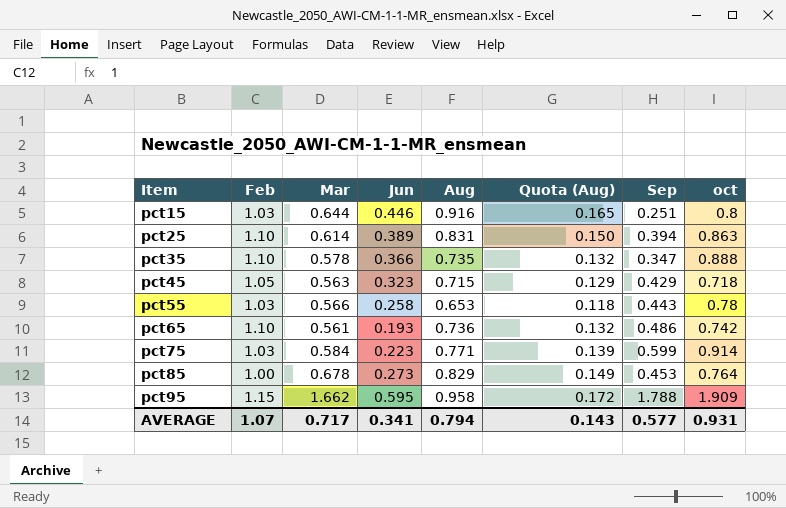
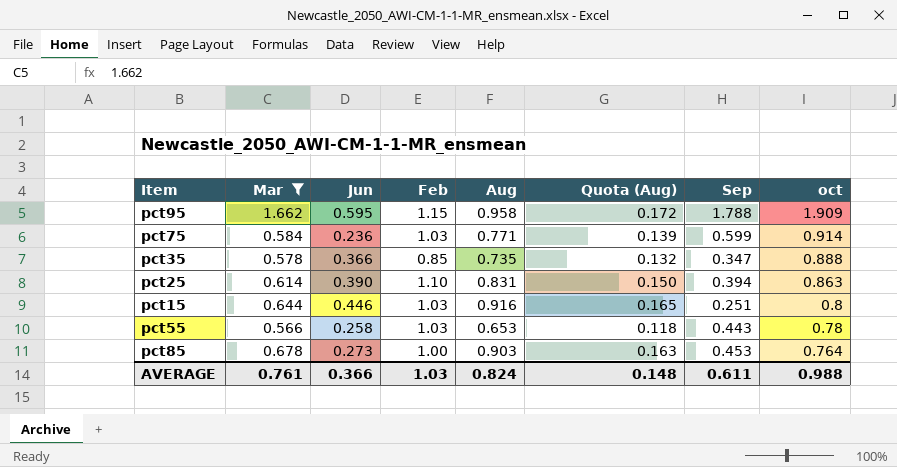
filter: none -> Mar >= 0.566
row order: Item ascending -> oct descending
column Feb | position: 2 -> 4
pct75 | Jun: 0.223 -> 0.236
pct35 | Feb: 1.10 -> 0.85
pct25 | Jun: 0.389 -> 0.390
pct85 | Aug: 0.829 -> 0.903
pct85 | Quota (Aug): 0.149 -> 0.163
AVERAGE | Mar: 0.717 -> 0.761
AVERAGE | Jun: 0.341 -> 0.366
AVERAGE | Feb: 1.07 -> 1.03
AVERAGE | Aug: 0.794 -> 0.824
AVERAGE | Quota (Aug): 0.143 -> 0.148
AVERAGE | Sep: 0.577 -> 0.611
AVERAGE | oct: 0.931 -> 0.988

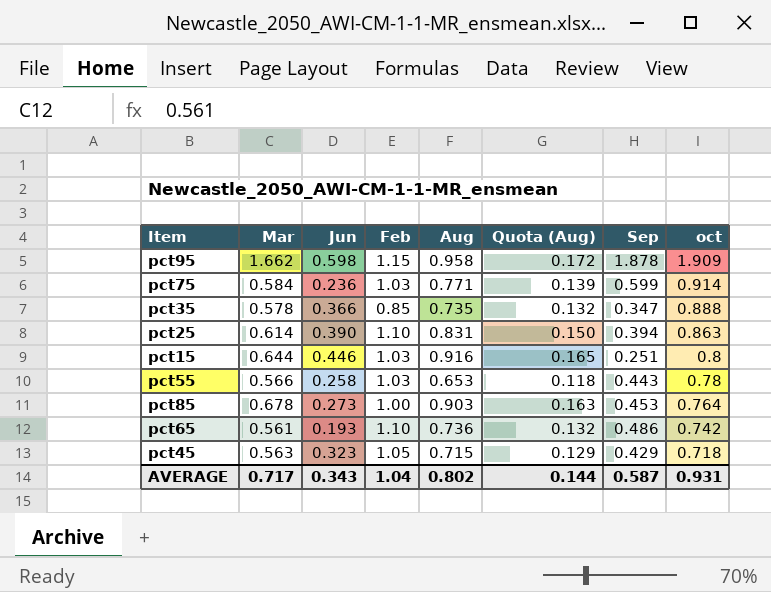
filter: Mar >= 0.566 -> none
pct95 | Jun: 0.595 -> 0.598
pct95 | Sep: 1.788 -> 1.878
AVERAGE | Mar: 0.761 -> 0.717
AVERAGE | Jun: 0.366 -> 0.343
AVERAGE | Feb: 1.03 -> 1.04
AVERAGE | Aug: 0.824 -> 0.802
AVERAGE | Quota (Aug): 0.148 -> 0.144
AVERAGE | Sep: 0.611 -> 0.587
AVERAGE | oct: 0.988 -> 0.931

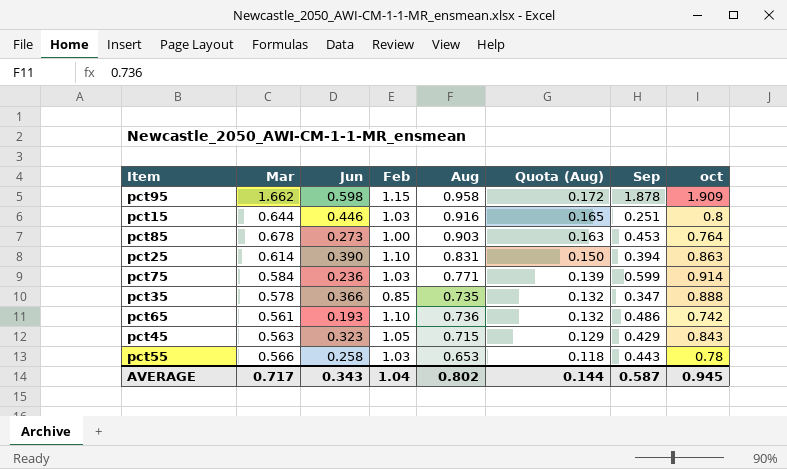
row order: oct descending -> Quota (Aug) descending
pct45 | oct: 0.718 -> 0.843
AVERAGE | oct: 0.931 -> 0.945

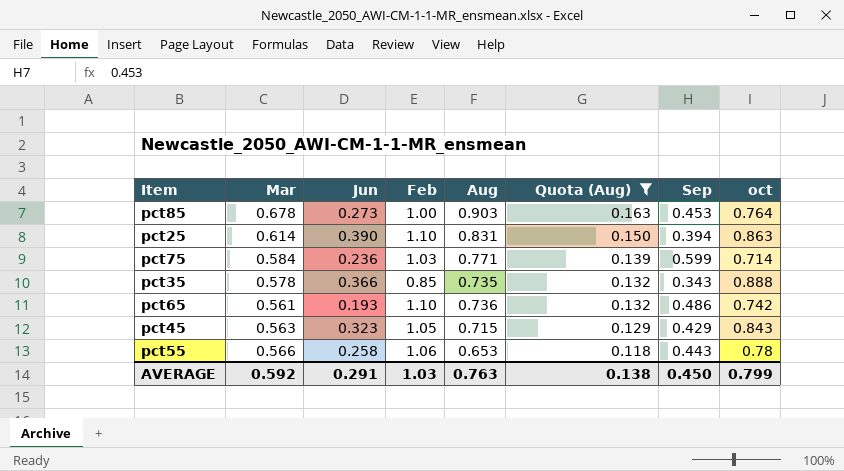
filter: none -> Quota (Aug) <= 0.163
pct75 | oct: 0.914 -> 0.714
pct35 | Sep: 0.347 -> 0.343
pct55 | Feb: 1.03 -> 1.06
AVERAGE | Mar: 0.717 -> 0.592
AVERAGE | Jun: 0.343 -> 0.291
AVERAGE | Feb: 1.04 -> 1.03
AVERAGE | Aug: 0.802 -> 0.763
AVERAGE | Quota (Aug): 0.144 -> 0.138
AVERAGE | Sep: 0.587 -> 0.450
AVERAGE | oct: 0.945 -> 0.799

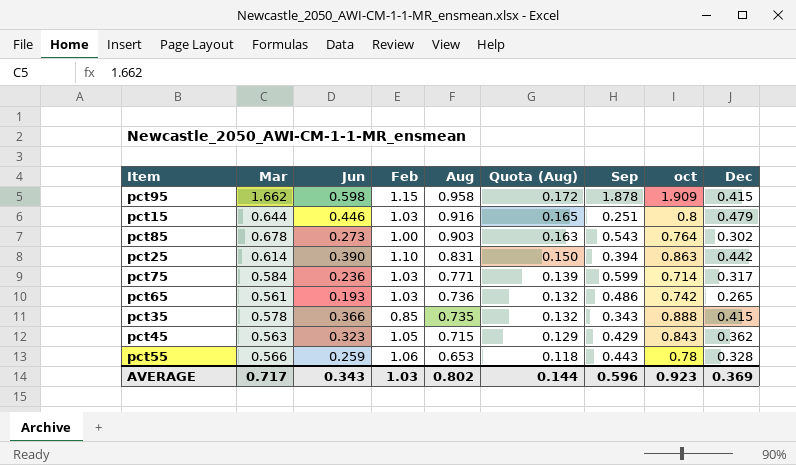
filter: Quota (Aug) <= 0.163 -> none
row order: Quota (Aug) descending -> Aug descending
column Dec | position: none -> 9
pct85 | Sep: 0.453 -> 0.543
pct65 | Feb: 1.10 -> 1.03
pct55 | Jun: 0.258 -> 0.259
AVERAGE | Mar: 0.592 -> 0.717
AVERAGE | Jun: 0.291 -> 0.343
AVERAGE | Aug: 0.763 -> 0.802
AVERAGE | Quota (Aug): 0.138 -> 0.144
AVERAGE | Sep: 0.450 -> 0.596
AVERAGE | oct: 0.799 -> 0.923

